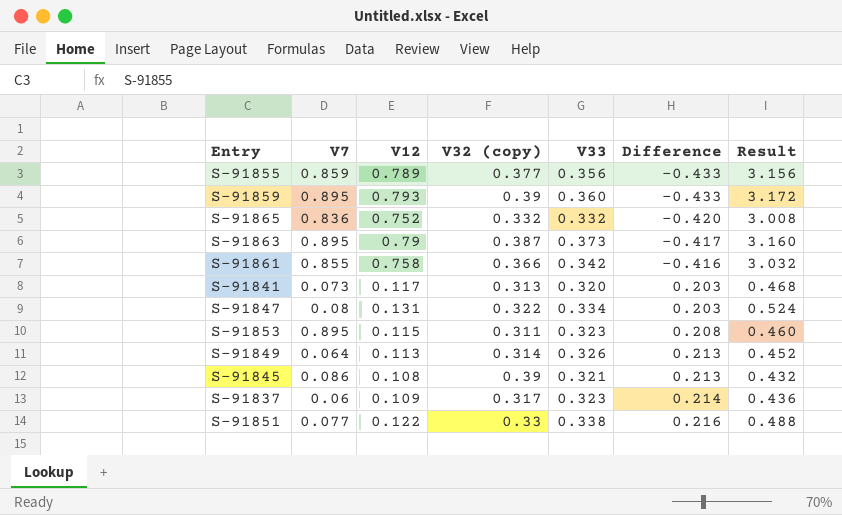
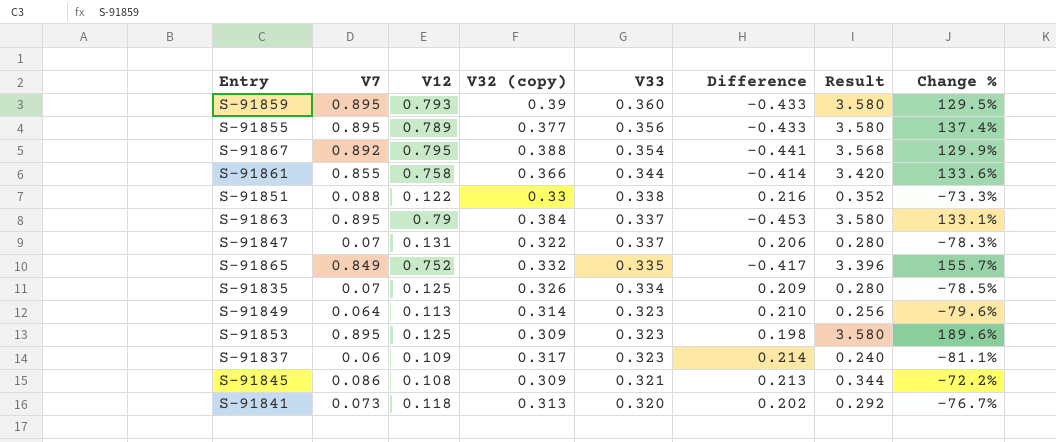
row order: Difference ascending -> V33 descending
column Result | formula: [V12] * 4 -> [V7] * 4
column Change % | formula: none -> ([V7] - [V32 (copy)]) / [V32 (copy)]
S-91855 | V7: 0.859 -> 0.895
row S-91867: none -> 0.892 | 0.795 | 0.388 | 0.354 | -0.441 | 3.568 | 129.9%
S-91861 | V33: 0.342 -> 0.344
S-91861 | Difference: -0.416 -> -0.414
S-91851 | V7: 0.077 -> 0.088
S-91863 | V32 (copy): 0.387 -> 0.384
S-91863 | V33: 0.373 -> 0.337
S-91863 | Difference: -0.417 -> -0.453
S-91847 | V7: 0.08 -> 0.07
S-91847 | V33: 0.334 -> 0.337
S-91847 | Difference: 0.203 -> 0.206
S-91865 | V7: 0.836 -> 0.849
S-91865 | V33: 0.332 -> 0.335
S-91865 | Difference: -0.420 -> -0.417
row S-91835: none -> 0.07 | 0.125 | 0.326 | 0.334 | 0.209 | 0.280 | -78.5%
S-91849 | V33: 0.326 -> 0.323
S-91849 | Difference: 0.213 -> 0.210
S-91853 | V12: 0.115 -> 0.125
S-91853 | V32 (copy): 0.311 -> 0.309
S-91853 | Difference: 0.208 -> 0.198
S-91845 | V32 (copy): 0.39 -> 0.309
S-91841 | V12: 0.117 -> 0.118
S-91841 | Difference: 0.203 -> 0.202

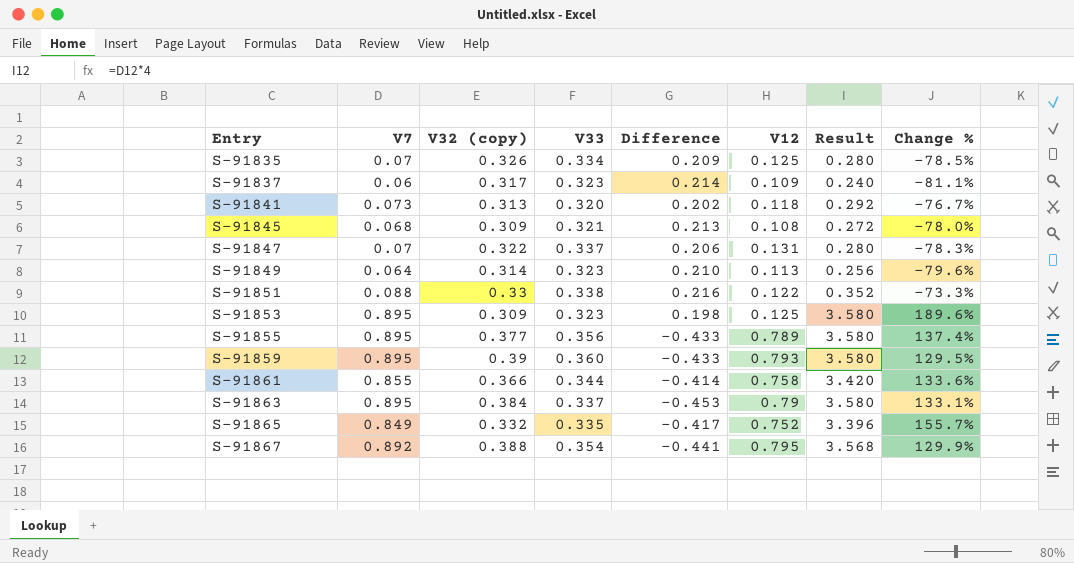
row order: V33 descending -> Entry ascending
column V12 | position: 3 -> 6
S-91845 | V7: 0.086 -> 0.068
S-91845 | Result: 0.344 -> 0.272
S-91845 | Change %: -72.2% -> -78.0%

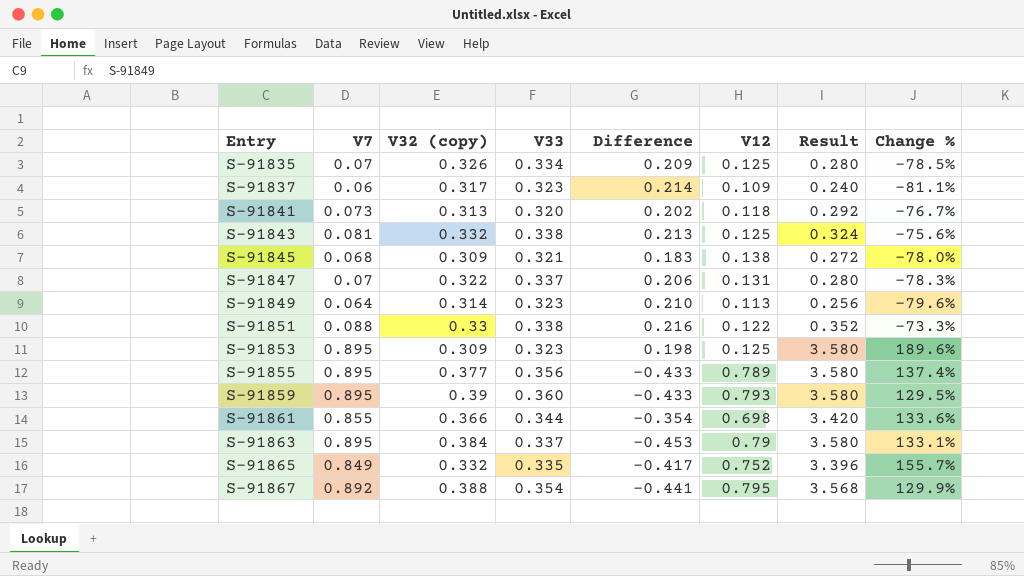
row S-91843: none -> 0.081 | 0.332 | 0.338 | 0.213 | 0.125 | 0.324 | -75.6%
S-91845 | Difference: 0.213 -> 0.183
S-91845 | V12: 0.108 -> 0.138
S-91861 | Difference: -0.414 -> -0.354
S-91861 | V12: 0.758 -> 0.698

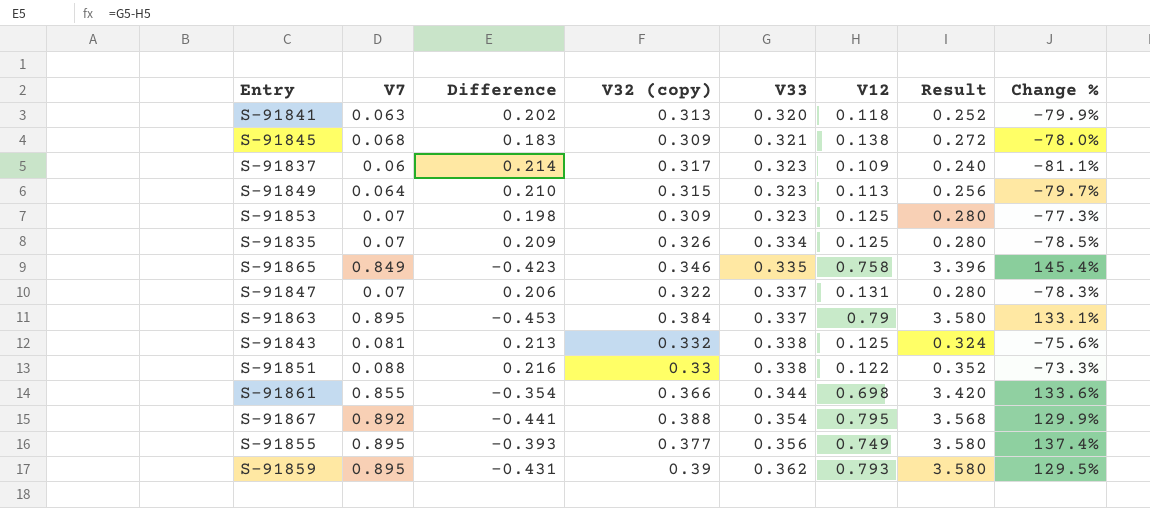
row order: Entry ascending -> V33 ascending
column Difference | position: 5 -> 3
S-91841 | V7: 0.073 -> 0.063
S-91841 | Result: 0.292 -> 0.252
S-91841 | Change %: -76.7% -> -79.9%
S-91849 | V32 (copy): 0.314 -> 0.315
S-91849 | Change %: -79.6% -> -79.7%
S-91853 | V7: 0.895 -> 0.07
S-91853 | Result: 3.580 -> 0.280
S-91853 | Change %: 189.6% -> -77.3%
S-91865 | Difference: -0.417 -> -0.423
S-91865 | V32 (copy): 0.332 -> 0.346
S-91865 | V12: 0.752 -> 0.758
S-91865 | Change %: 155.7% -> 145.4%
S-91855 | Difference: -0.433 -> -0.393
S-91855 | V12: 0.789 -> 0.749
S-91859 | Difference: -0.433 -> -0.431
S-91859 | V33: 0.360 -> 0.362

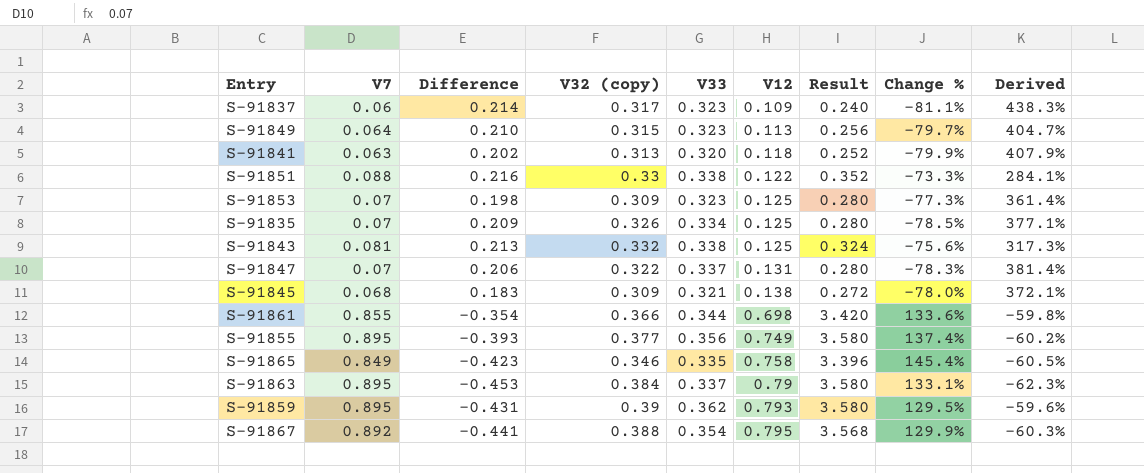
row order: V33 ascending -> V12 ascending
column Derived | formula: none -> ([V33] - [V7]) / [V7]

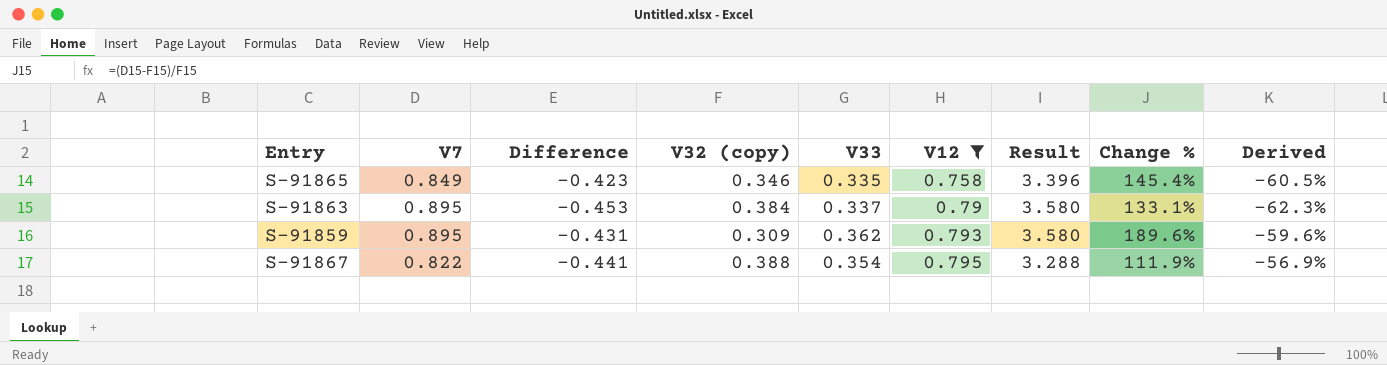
filter: none -> V12 >= 0.758
S-91859 | V32 (copy): 0.39 -> 0.309
S-91859 | Change %: 129.5% -> 189.6%
S-91867 | V7: 0.892 -> 0.822
S-91867 | Result: 3.568 -> 3.288
S-91867 | Change %: 129.9% -> 111.9%
S-91867 | Derived: -60.3% -> -56.9%

